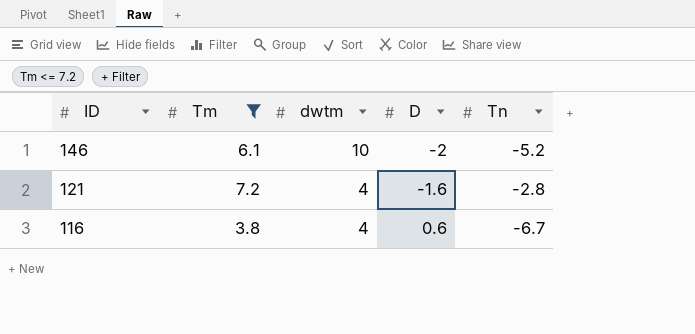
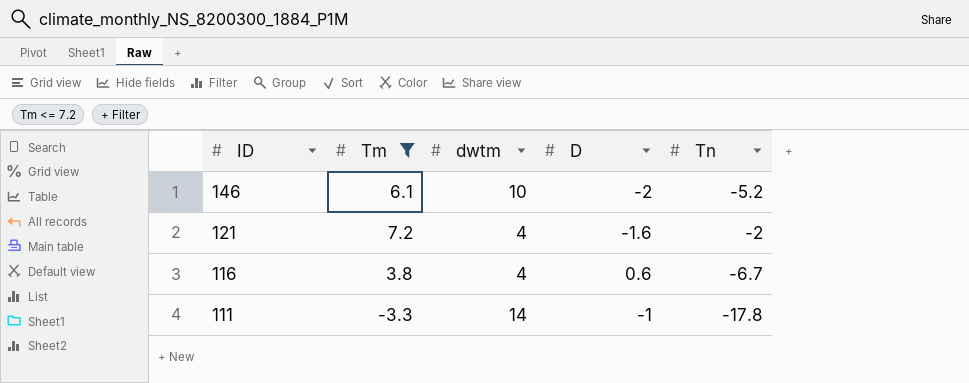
121 | Tn: -2.8 -> -2
row 111: none -> -3.3 | 14 | -1 | -17.8

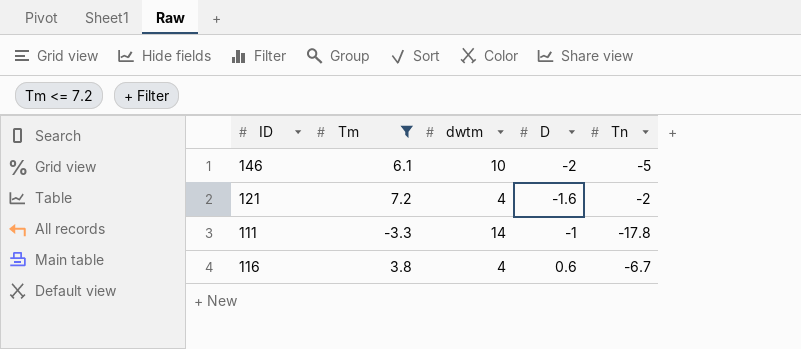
row order: ID descending -> D ascending
146 | Tn: -5.2 -> -5

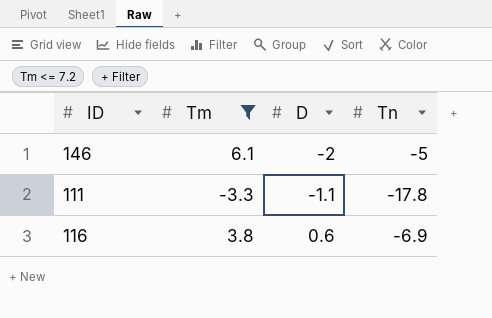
column dwtm | position: 3 -> none
row 121: 7.2 | 4 | -1.6 | -2 -> none
111 | D: -1 -> -1.1
116 | Tn: -6.7 -> -6.9

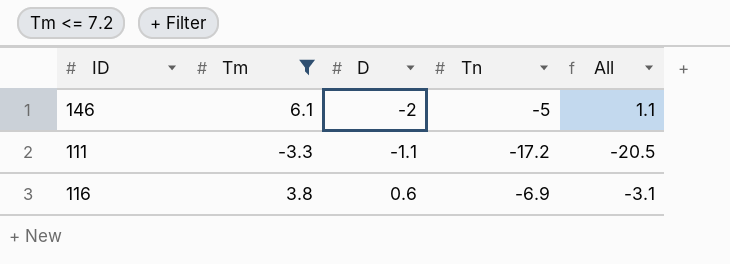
column All | formula: none -> [Tm] + [Tn]
111 | Tn: -17.8 -> -17.2

